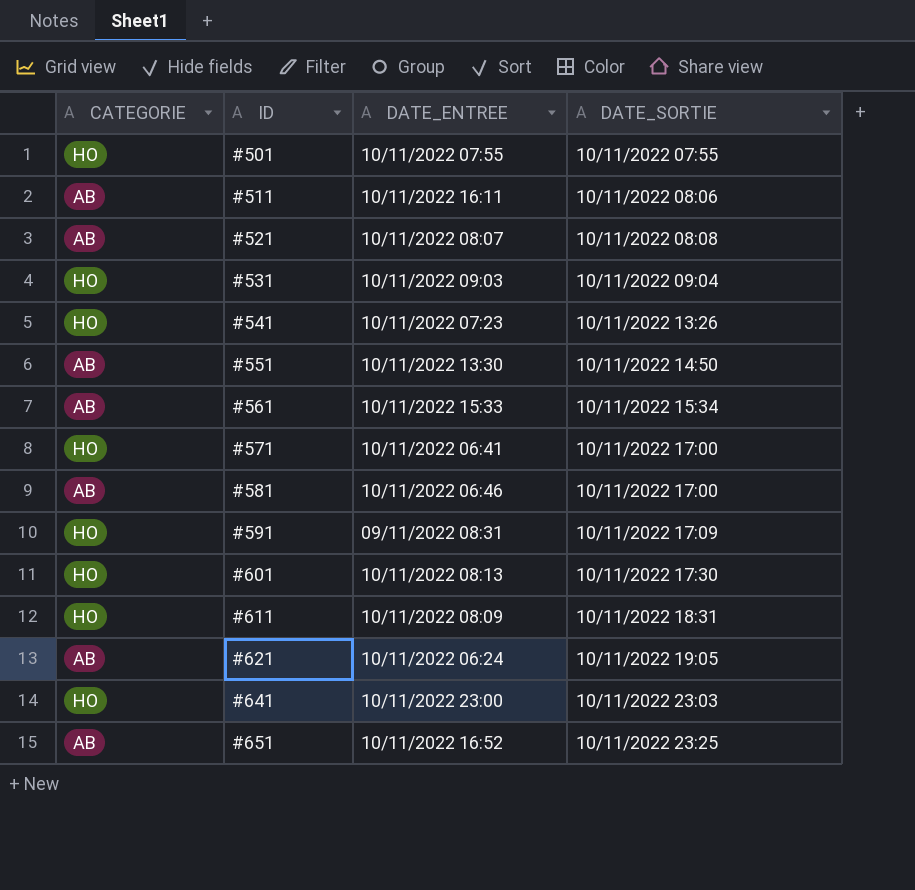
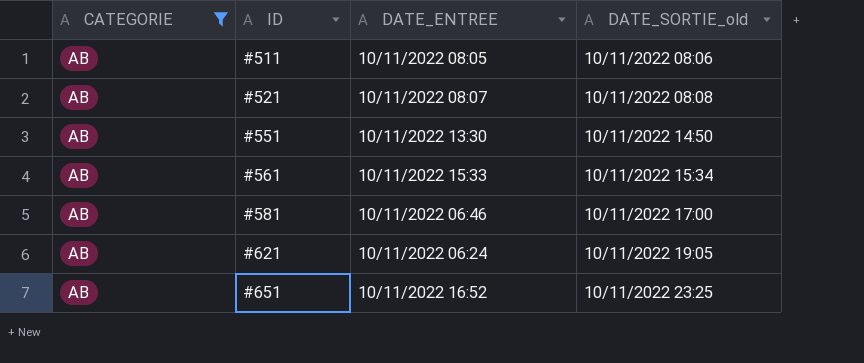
filter: none -> CATEGORIE = AB
column name: DATE_SORTIE -> DATE_SORTIE_old
#511 | DATE_ENTREE: 10/11/2022 16:11 -> 10/11/2022 08:05

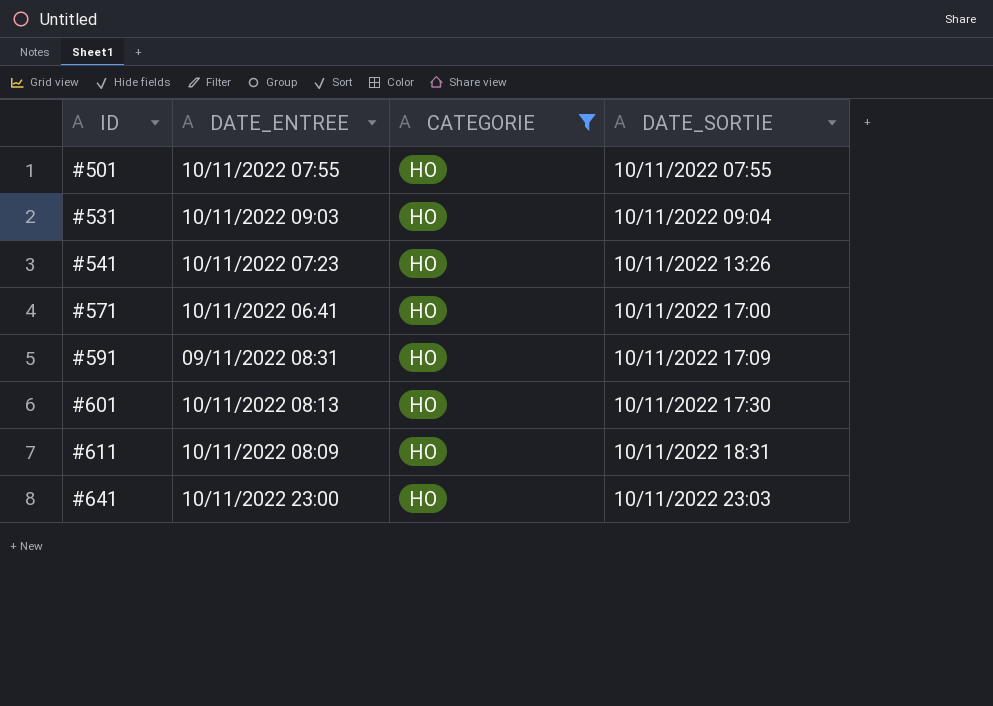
filter: CATEGORIE = AB -> CATEGORIE = HO
column CATEGORIE | position: 1 -> 3
column name: DATE_SORTIE_old -> DATE_SORTIE

